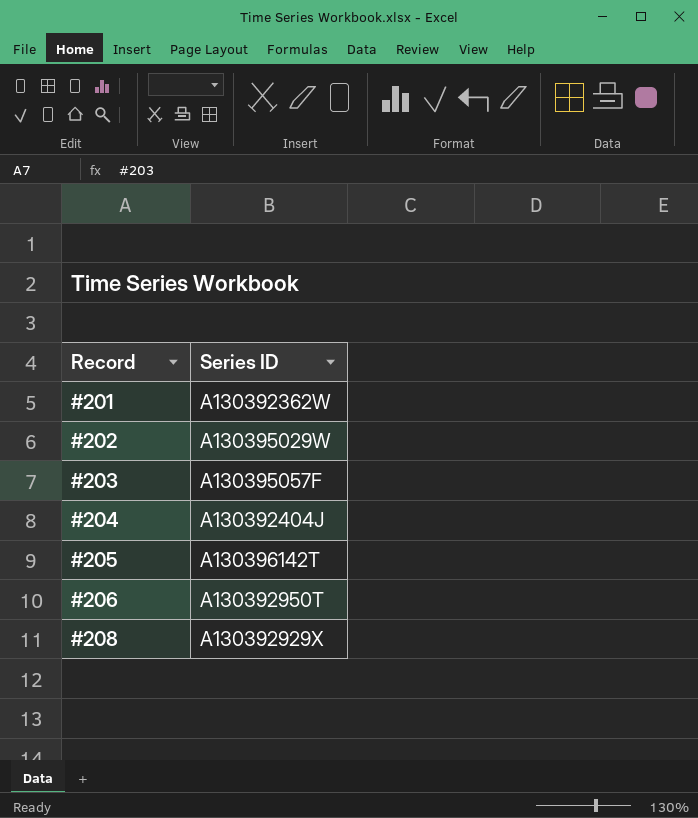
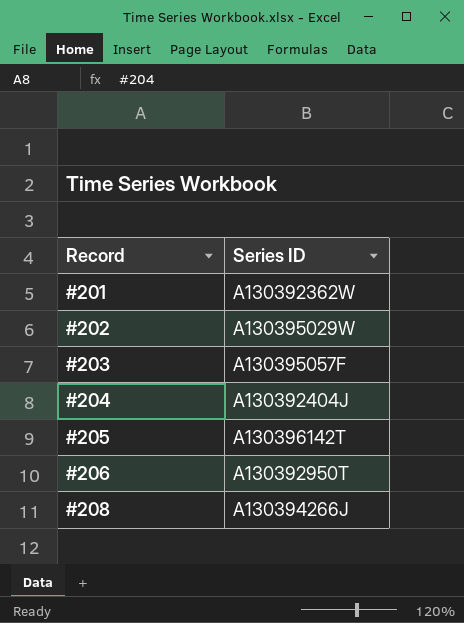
#208 | Series ID: A130392929X -> A130394266J

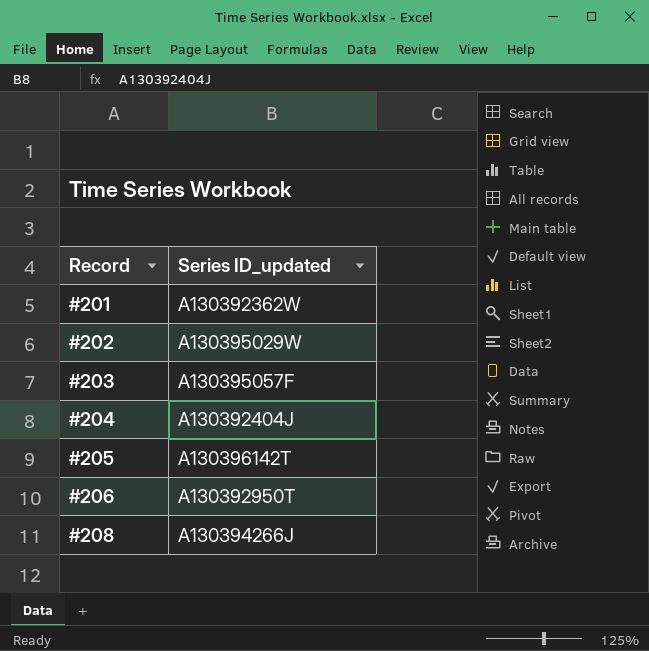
column name: Series ID -> Series ID_updated

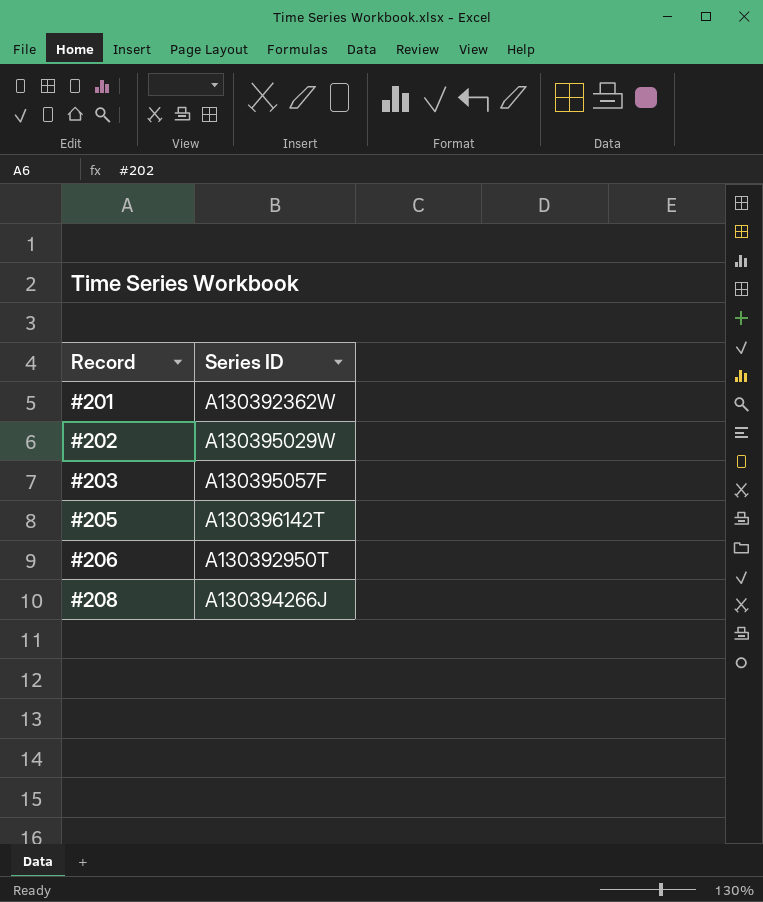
column name: Series ID_updated -> Series ID
row #204: A130392404J -> none

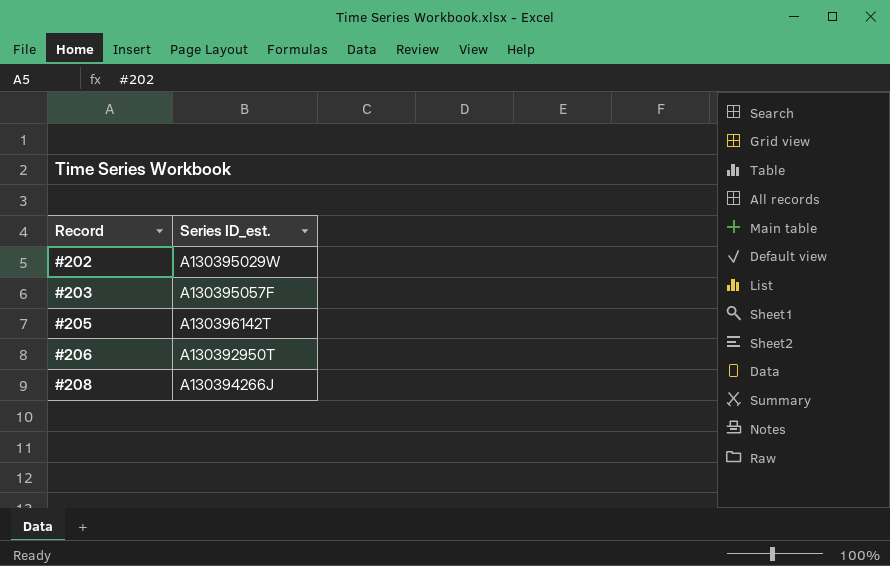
column name: Series ID -> Series ID_est.
row #201: A130392362W -> none

